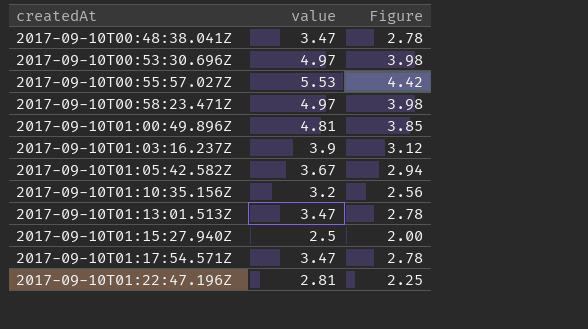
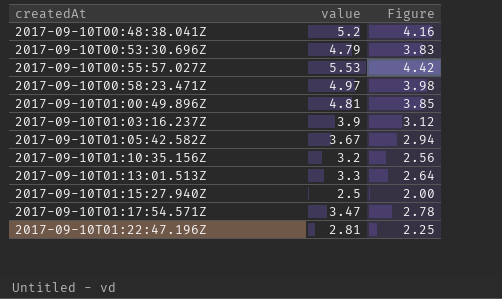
2017-09-10T00:48:38.041Z | value: 3.47 -> 5.2
2017-09-10T00:48:38.041Z | Figure: 2.78 -> 4.16
2017-09-10T00:53:30.696Z | value: 4.97 -> 4.79
2017-09-10T00:53:30.696Z | Figure: 3.98 -> 3.83
2017-09-10T01:13:01.513Z | value: 3.47 -> 3.3
2017-09-10T01:13:01.513Z | Figure: 2.78 -> 2.64

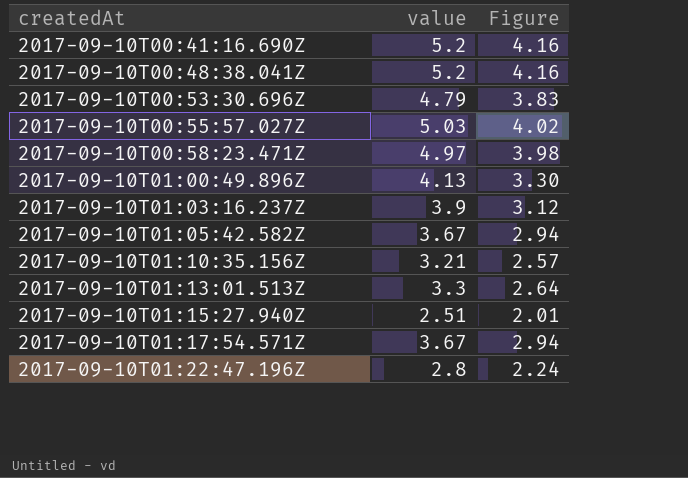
row 2017-09-10T00:41:16.690Z: none -> 5.2 | 4.16
2017-09-10T00:55:57.027Z | value: 5.53 -> 5.03
2017-09-10T00:55:57.027Z | Figure: 4.42 -> 4.02
2017-09-10T01:00:49.896Z | value: 4.81 -> 4.13
2017-09-10T01:00:49.896Z | Figure: 3.85 -> 3.30
2017-09-10T01:10:35.156Z | value: 3.2 -> 3.21
2017-09-10T01:10:35.156Z | Figure: 2.56 -> 2.57
2017-09-10T01:15:27.940Z | value: 2.5 -> 2.51
2017-09-10T01:15:27.940Z | Figure: 2.00 -> 2.01
2017-09-10T01:17:54.571Z | value: 3.47 -> 3.67
2017-09-10T01:17:54.571Z | Figure: 2.78 -> 2.94
2017-09-10T01:22:47.196Z | value: 2.81 -> 2.8
2017-09-10T01:22:47.196Z | Figure: 2.25 -> 2.24

